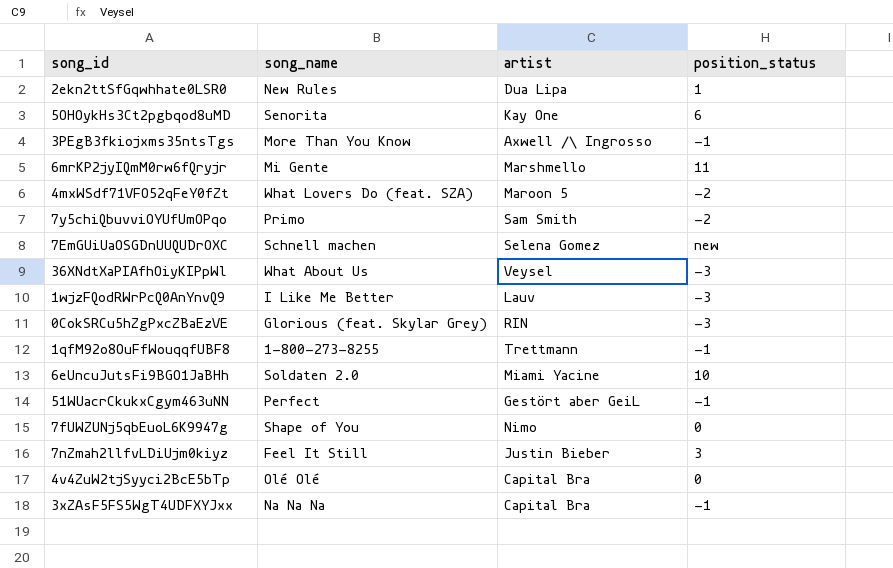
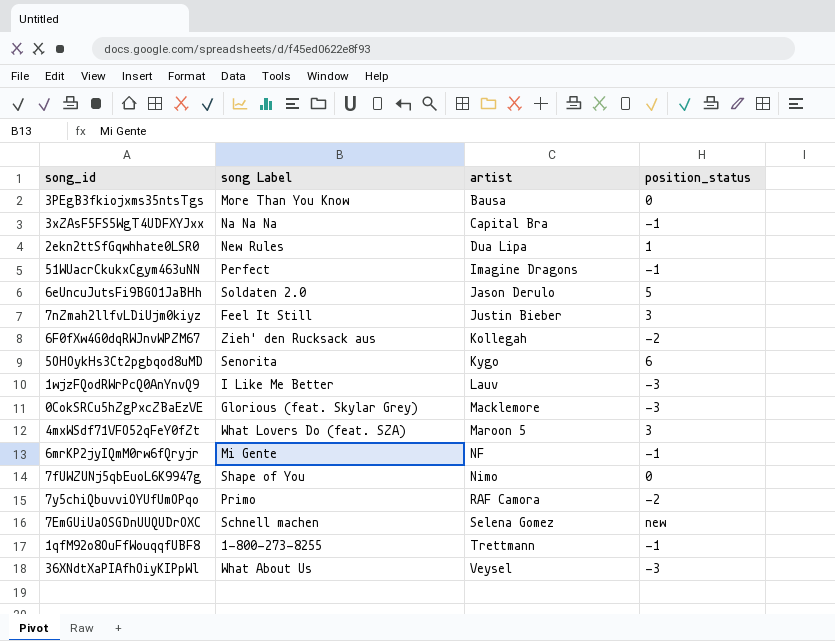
row order: none -> artist ascending
column name: song_name -> song Label
row 4v4ZuW2tjSyyci2BcE5bTp: Olé Olé | Capital Bra | 0 -> none
3PEgB3fkiojxms35ntsTgs | artist: Axwell /\ Ingrosso -> Bausa
3PEgB3fkiojxms35ntsTgs | position_status: -1 -> 0
51WUacrCkukxCgym463uNN | artist: Gestört aber GeiL -> Imagine Dragons
6eUncuJutsFi9BGO1JaBHh | artist: Miami Yacine -> Jason Derulo
6eUncuJutsFi9BGO1JaBHh | position_status: 10 -> 5
row 6F0fXw4G0dqRWJnvWPZM67: none -> Zieh' den Rucksack aus | Kollegah | -2
5OHOykHs3Ct2pgbqod8uMD | artist: Kay One -> Kygo
0CokSRCu5hZgPxcZBaEzVE | artist: RIN -> Macklemore
4mxWSdf71VFO52qFeY0fZt | position_status: -2 -> 3
6mrKP2jyIQmM0rw6fQryjr | artist: Marshmello -> NF
6mrKP2jyIQmM0rw6fQryjr | position_status: 11 -> -1
7y5chiQbuvviOYUfUmOPqo | artist: Sam Smith -> RAF Camora

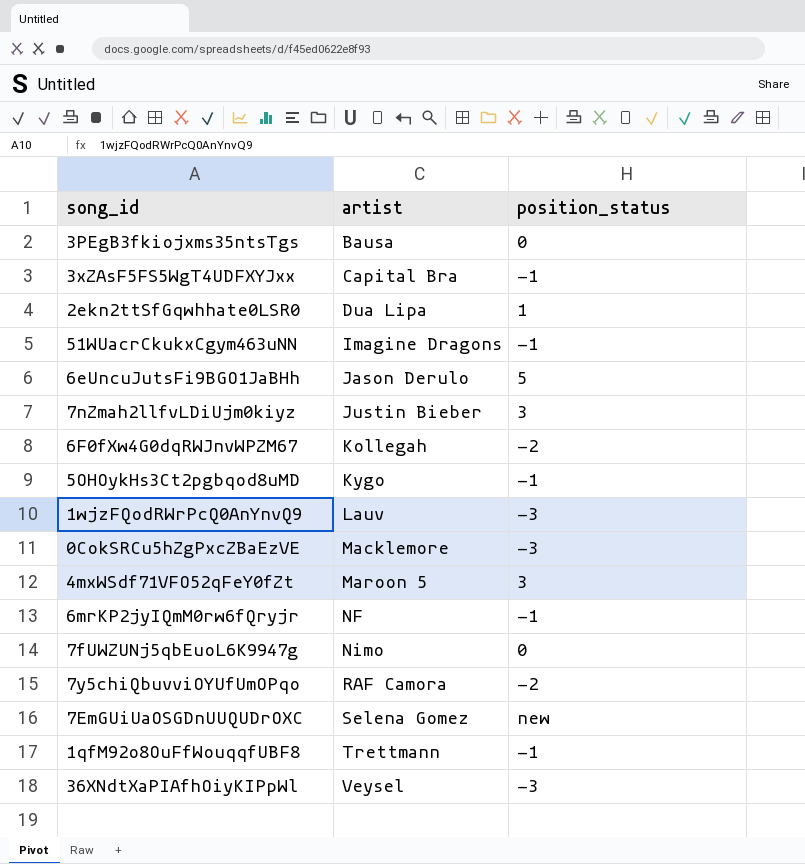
column song Label | position: 2 -> none
5OHOykHs3Ct2pgbqod8uMD | position_status: 6 -> -1

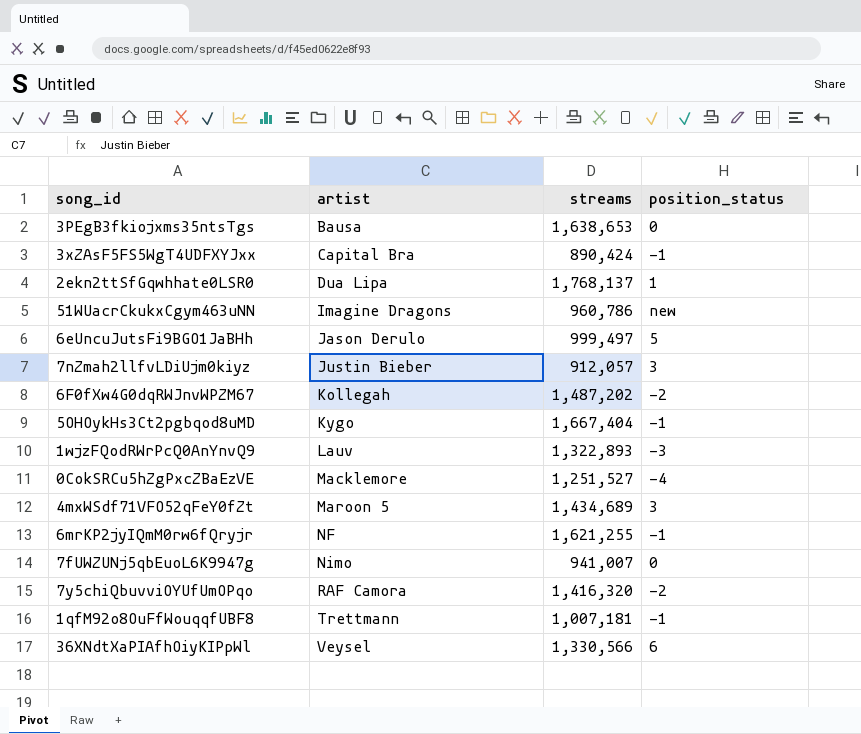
column streams | position: none -> 3
row 7EmGUiUaOSGDnUUQUDrOXC: Selena Gomez | new -> none
51WUacrCkukxCgym463uNN | position_status: -1 -> new
0CokSRCu5hZgPxcZBaEzVE | position_status: -3 -> -4
36XNdtXaPIAfhOiyKIPpWl | position_status: -3 -> 6

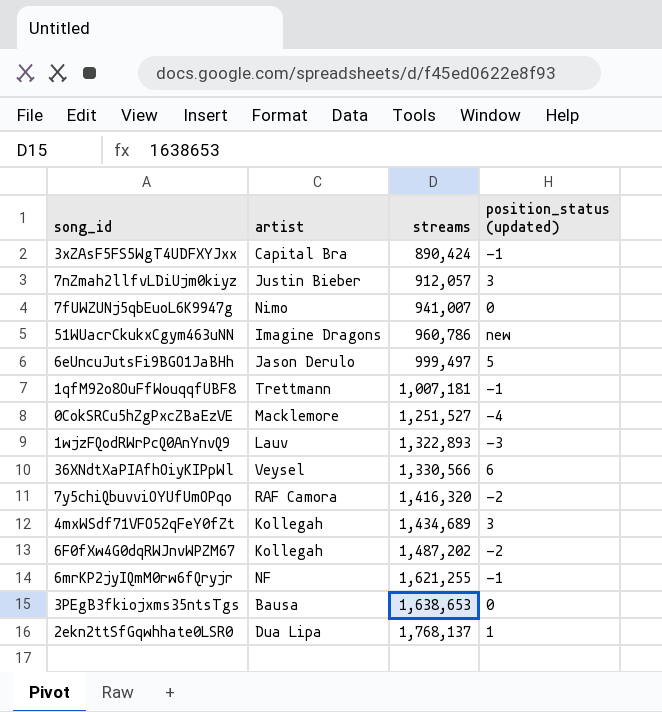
row order: artist ascending -> streams ascending
column name: position_status -> position_status (updated)
row 5OHOykHs3Ct2pgbqod8uMD: Kygo | 1,667,404 | -1 -> none
4mxWSdf71VFO52qFeY0fZt | artist: Maroon 5 -> Kollegah

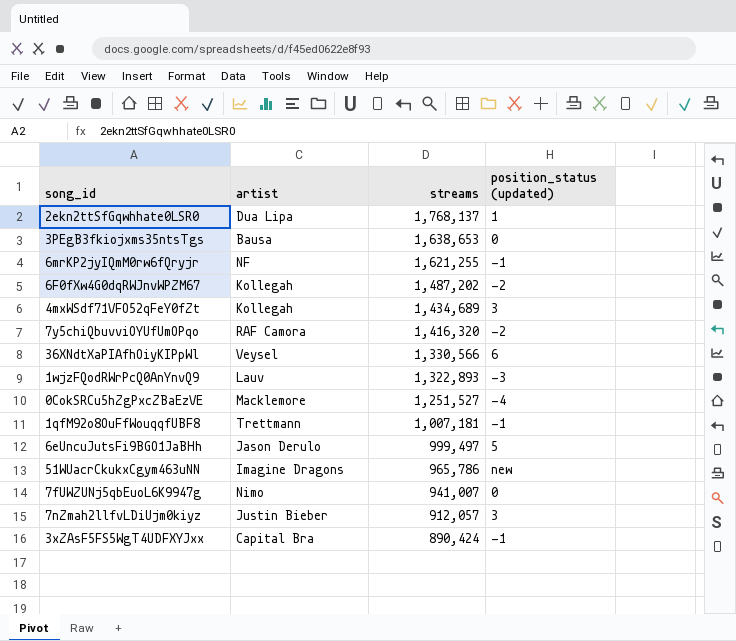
row order: streams ascending -> streams descending
51WUacrCkukxCgym463uNN | streams: 960,786 -> 965,786

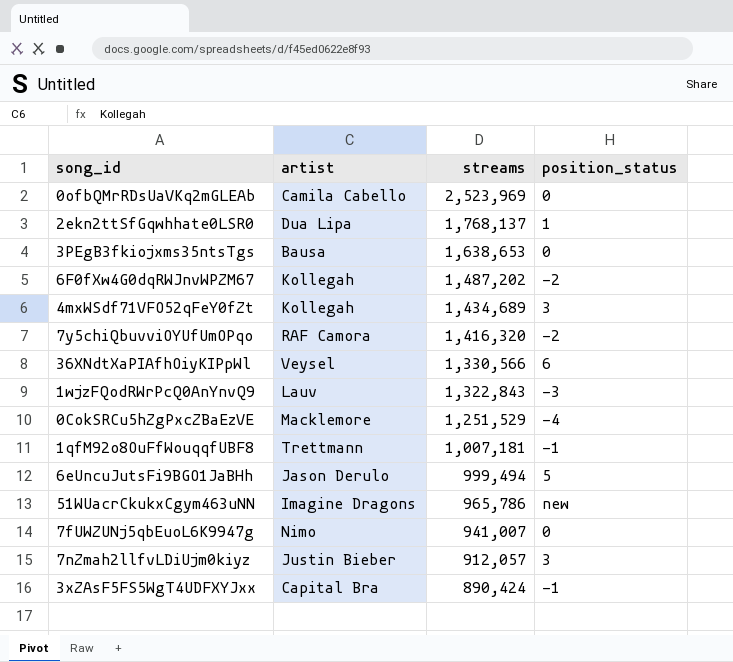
column name: position_status (updated) -> position_status
row 6mrKP2jyIQmM0rw6fQryjr: NF | 1,621,255 | -1 -> none
row 0ofbQMrRDsUaVKq2mGLEAb: none -> Camila Cabello | 2,523,969 | 0
1wjzFQodRWrPcQ0AnYnvQ9 | streams: 1,322,893 -> 1,322,843
0CokSRCu5hZgPxcZBaEzVE | streams: 1,251,527 -> 1,251,529
6eUncuJutsFi9BGO1JaBHh | streams: 999,497 -> 999,494

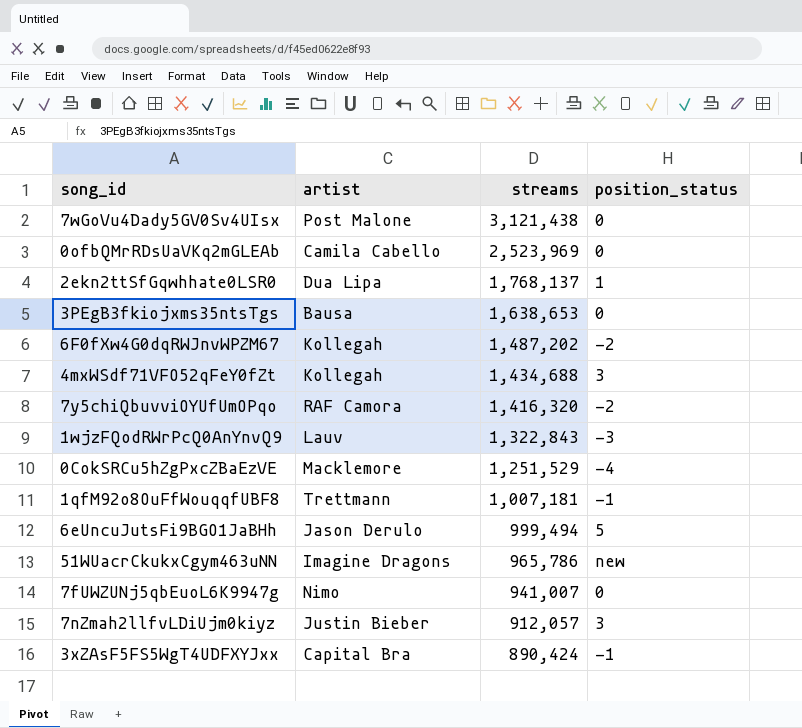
row 36XNdtXaPIAfhOiyKIPpWl: Veysel | 1,330,566 | 6 -> none
row 7wGoVu4Dady5GV0Sv4UIsx: none -> Post Malone | 3,121,438 | 0
4mxWSdf71VFO52qFeY0fZt | streams: 1,434,689 -> 1,434,688

